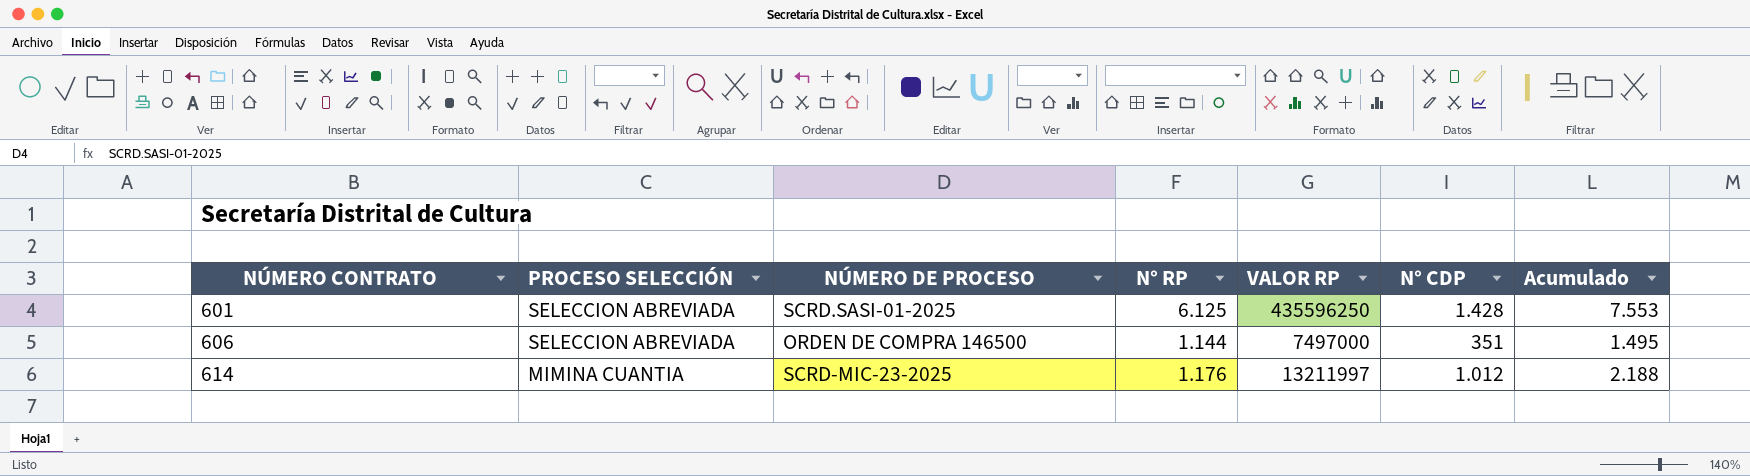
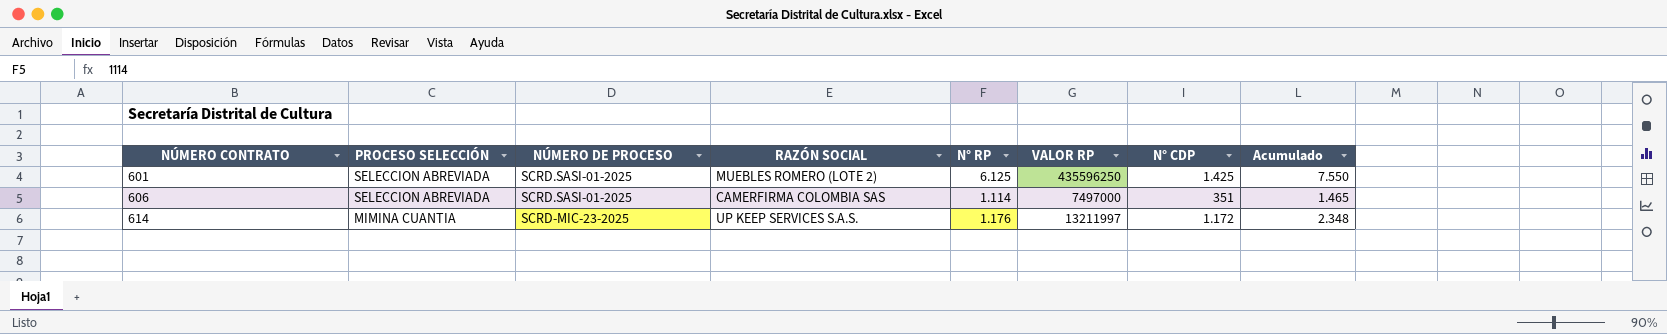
column RAZÓN SOCIAL | position: none -> 4
601 | N° CDP: 1.428 -> 1.425
601 | Acumulado: 7.553 -> 7.550
606 | NÚMERO DE PROCESO: ORDEN DE COMPRA 146500 -> SCRD.SASI-01-2025
606 | N° RP: 1.144 -> 1.114
606 | Acumulado: 1.495 -> 1.465
614 | N° CDP: 1.012 -> 1.172
614 | Acumulado: 2.188 -> 2.348

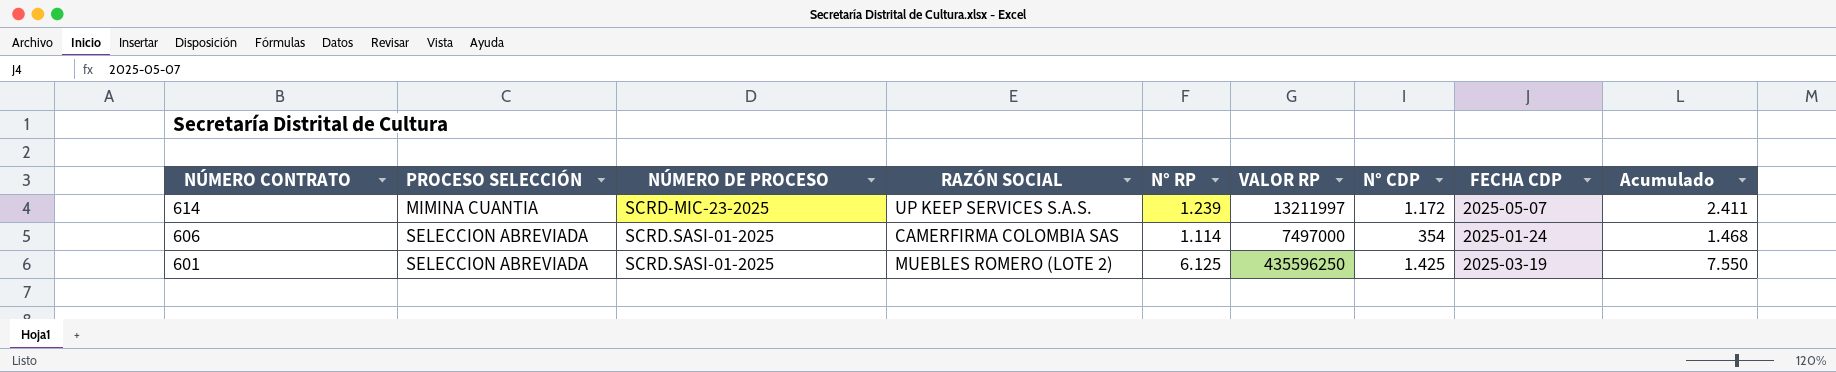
row order: NÚMERO CONTRATO ascending -> NÚMERO CONTRATO descending
column FECHA CDP | position: none -> 8
614 | N° RP: 1.176 -> 1.239
614 | Acumulado: 2.348 -> 2.411
606 | N° CDP: 351 -> 354
606 | Acumulado: 1.465 -> 1.468

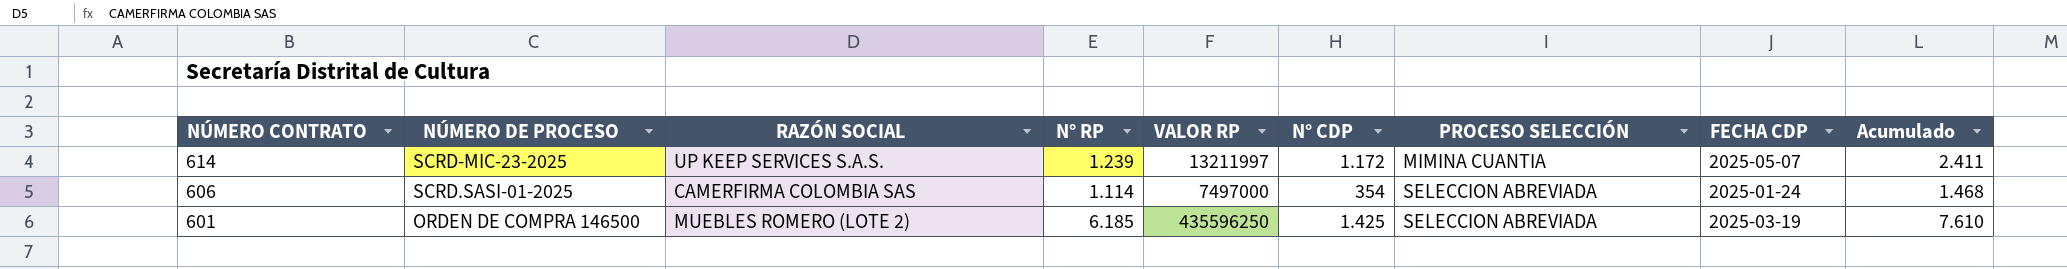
column PROCESO SELECCIÓN | position: 2 -> 7
601 | NÚMERO DE PROCESO: SCRD.SASI-01-2025 -> ORDEN DE COMPRA 146500
601 | N° RP: 6.125 -> 6.185
601 | Acumulado: 7.550 -> 7.610

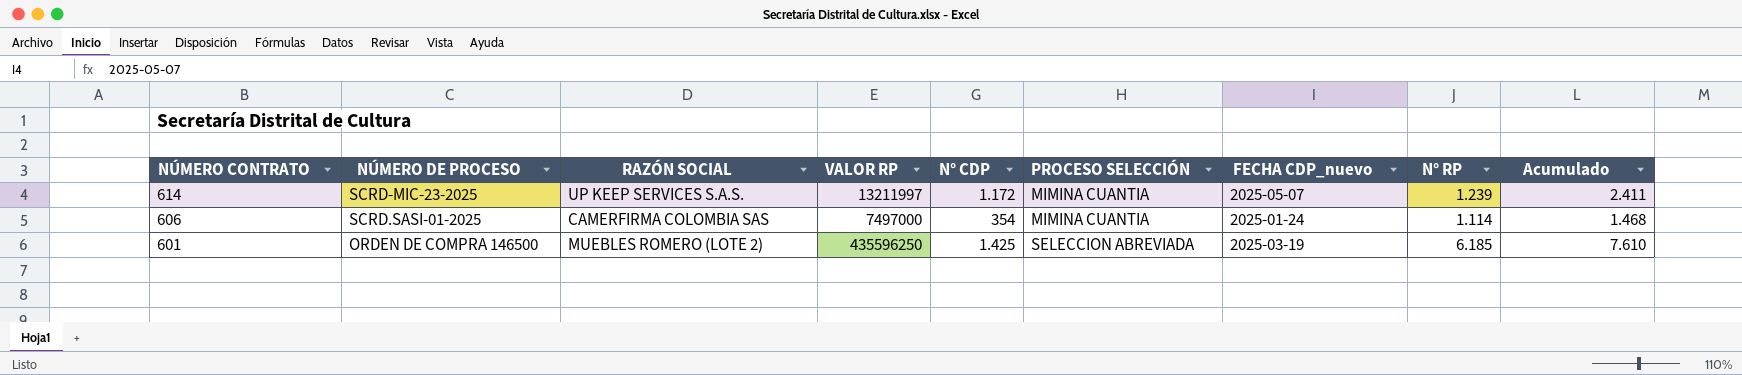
column name: FECHA CDP -> FECHA CDP_nuevo
column N° RP | position: 4 -> 8
606 | PROCESO SELECCIÓN: SELECCION ABREVIADA -> MIMINA CUANTIA

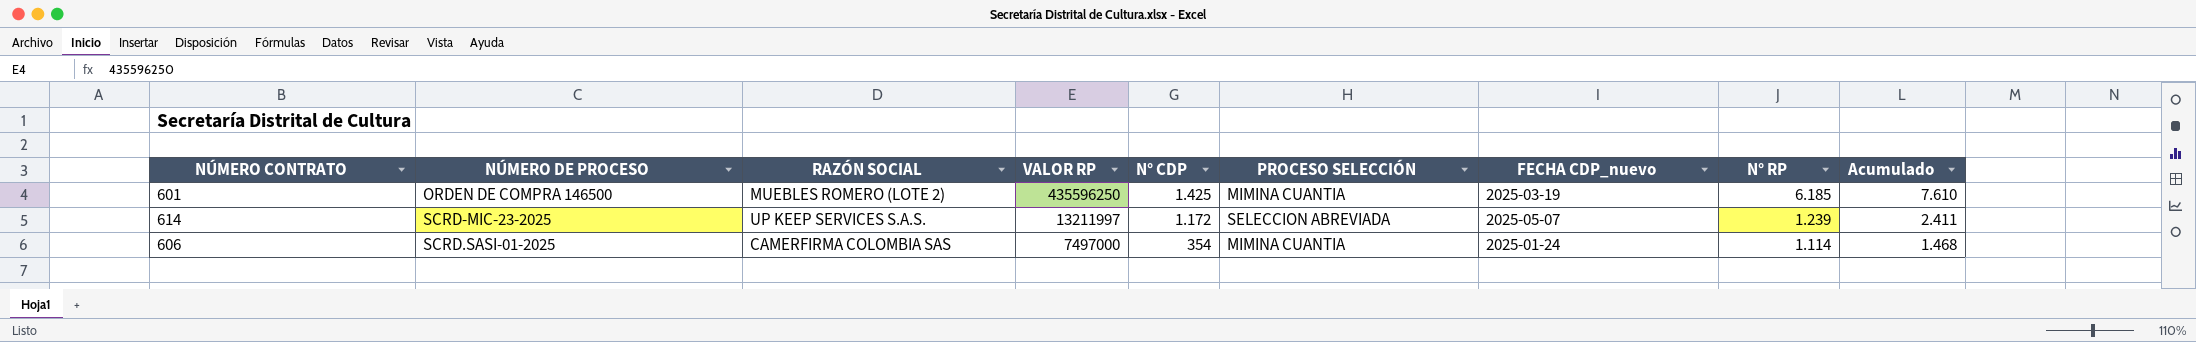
row order: NÚMERO CONTRATO descending -> NÚMERO DE PROCESO ascending
601 | PROCESO SELECCIÓN: SELECCION ABREVIADA -> MIMINA CUANTIA
614 | PROCESO SELECCIÓN: MIMINA CUANTIA -> SELECCION ABREVIADA

